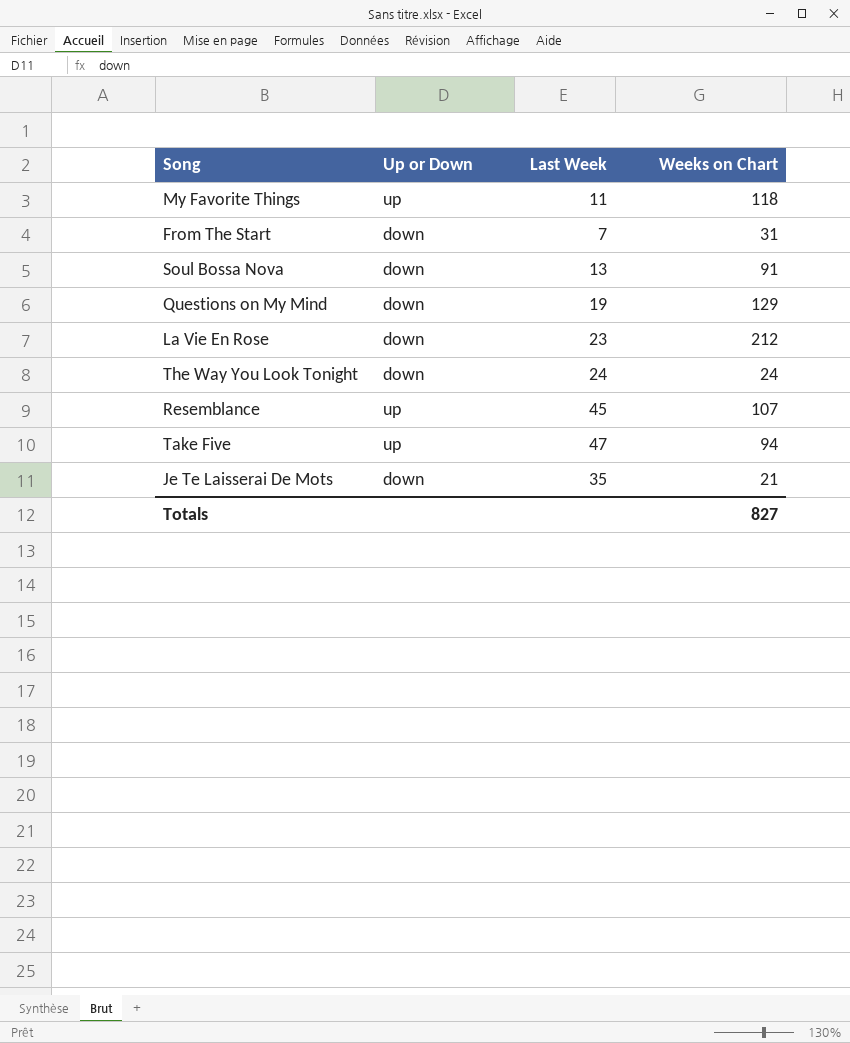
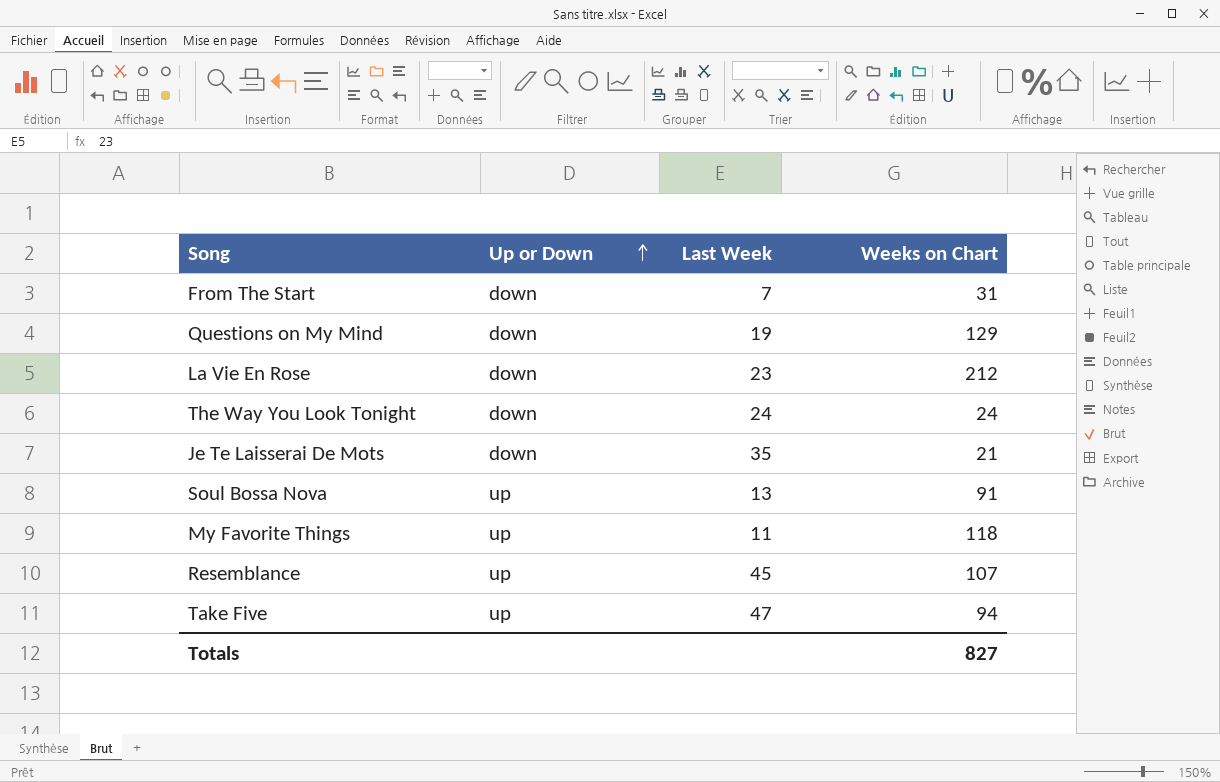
row order: none -> Up or Down ascending
Soul Bossa Nova | Up or Down: down -> up

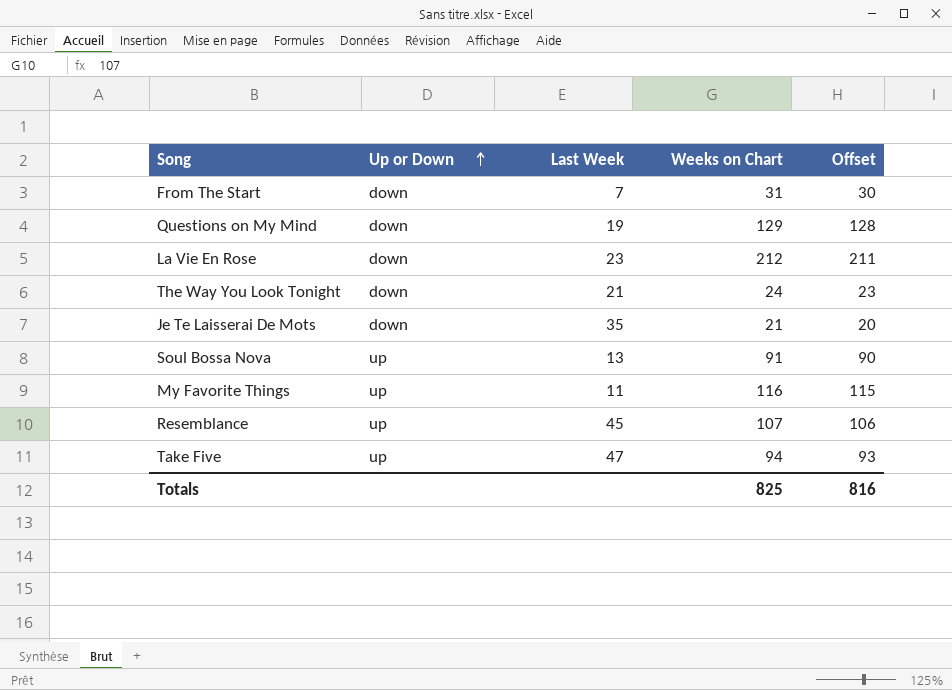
column Offset | formula: none -> [Weeks on Chart] - 1
The Way You Look Tonight | Last Week: 24 -> 21
My Favorite Things | Weeks on Chart: 118 -> 116
Totals | Weeks on Chart: 827 -> 825

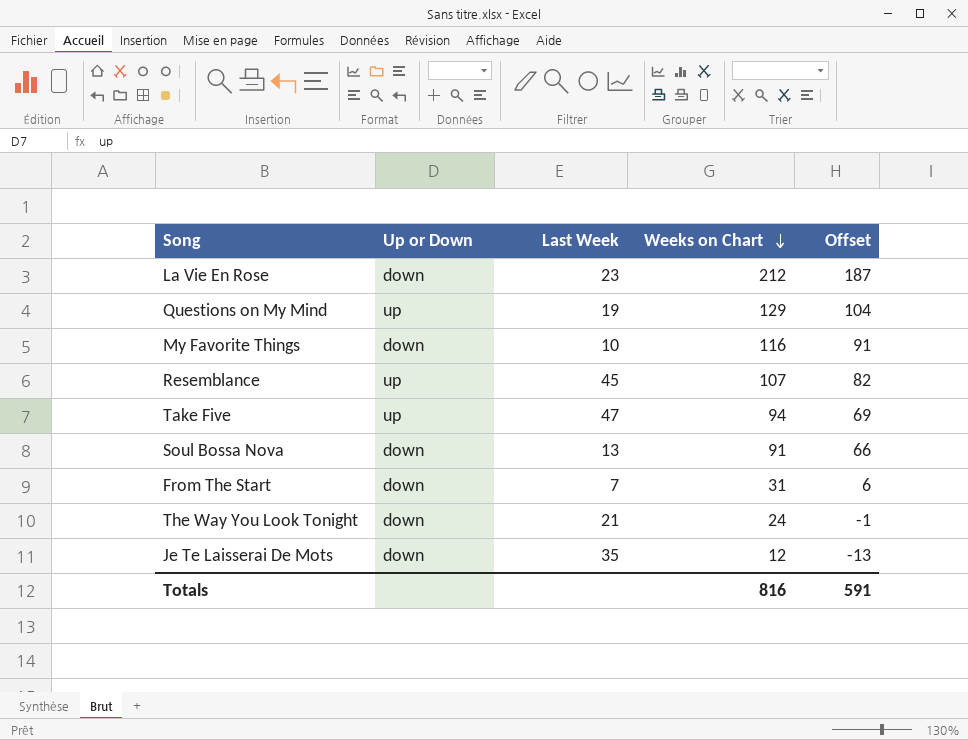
row order: Up or Down ascending -> Weeks on Chart descending
column Offset | formula: [Weeks on Chart] - 1 -> [Weeks on Chart] - 25
Questions on My Mind | Up or Down: down -> up
My Favorite Things | Up or Down: up -> down
My Favorite Things | Last Week: 11 -> 10
Soul Bossa Nova | Up or Down: up -> down
Je Te Laisserai De Mots | Weeks on Chart: 21 -> 12
Totals | Weeks on Chart: 825 -> 816
Totals | Offset: 816 -> 591

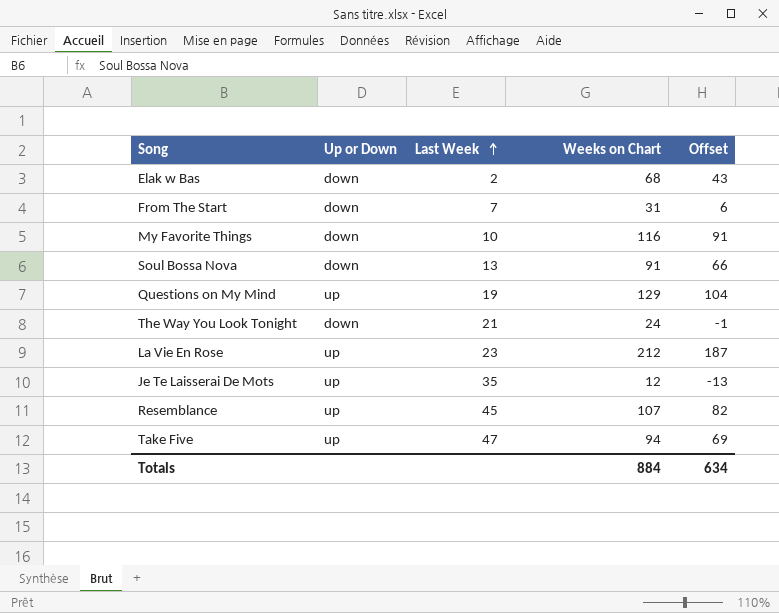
row order: Weeks on Chart descending -> Last Week ascending
row Elak w Bas: none -> down | 2 | 68 | 43
La Vie En Rose | Up or Down: down -> up
Je Te Laisserai De Mots | Up or Down: down -> up
Totals | Weeks on Chart: 816 -> 884
Totals | Offset: 591 -> 634

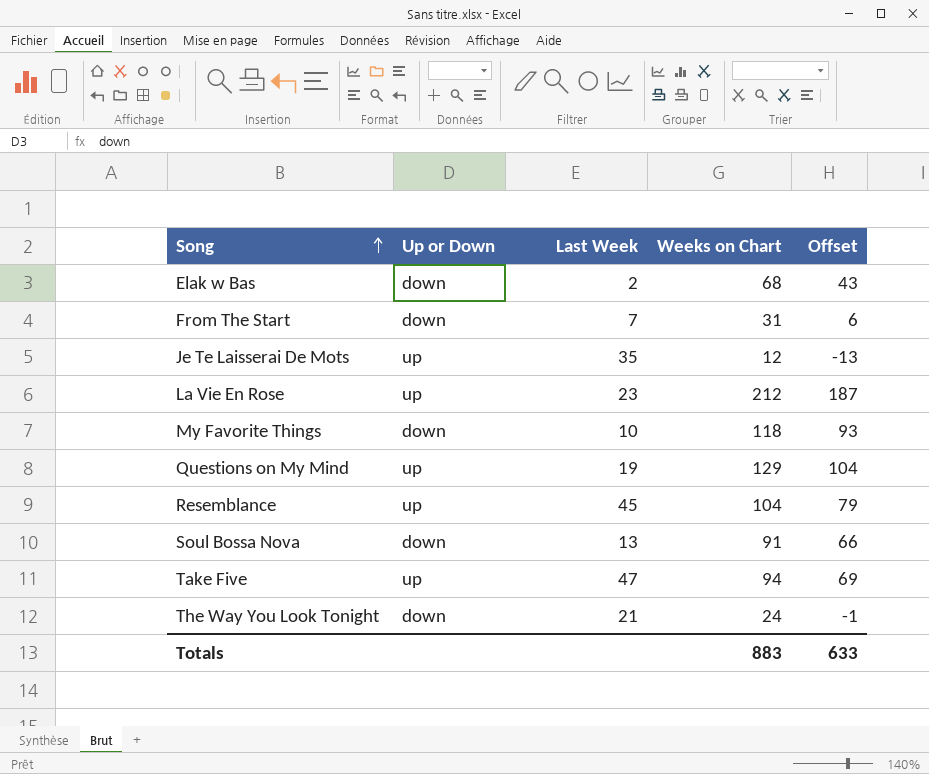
row order: Last Week ascending -> Song ascending
My Favorite Things | Weeks on Chart: 116 -> 118
My Favorite Things | Offset: 91 -> 93
Resemblance | Weeks on Chart: 107 -> 104
Resemblance | Offset: 82 -> 79
Totals | Weeks on Chart: 884 -> 883
Totals | Offset: 634 -> 633

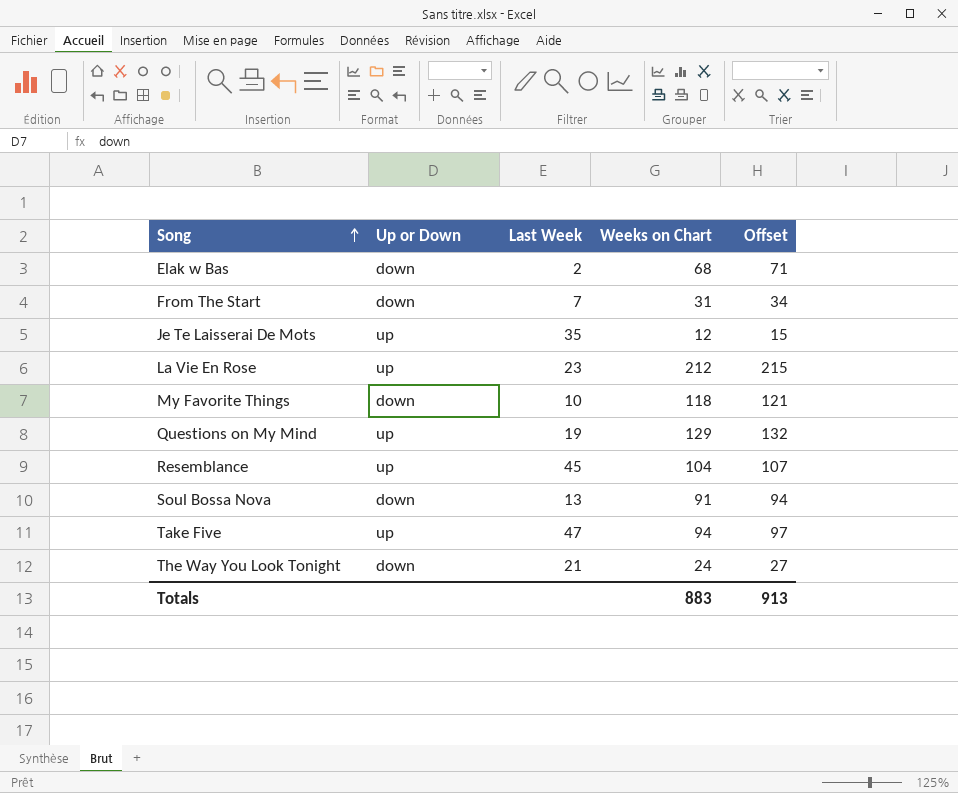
column Offset | formula: [Weeks on Chart] - 25 -> [Weeks on Chart] + 3
Totals | Offset: 633 -> 913

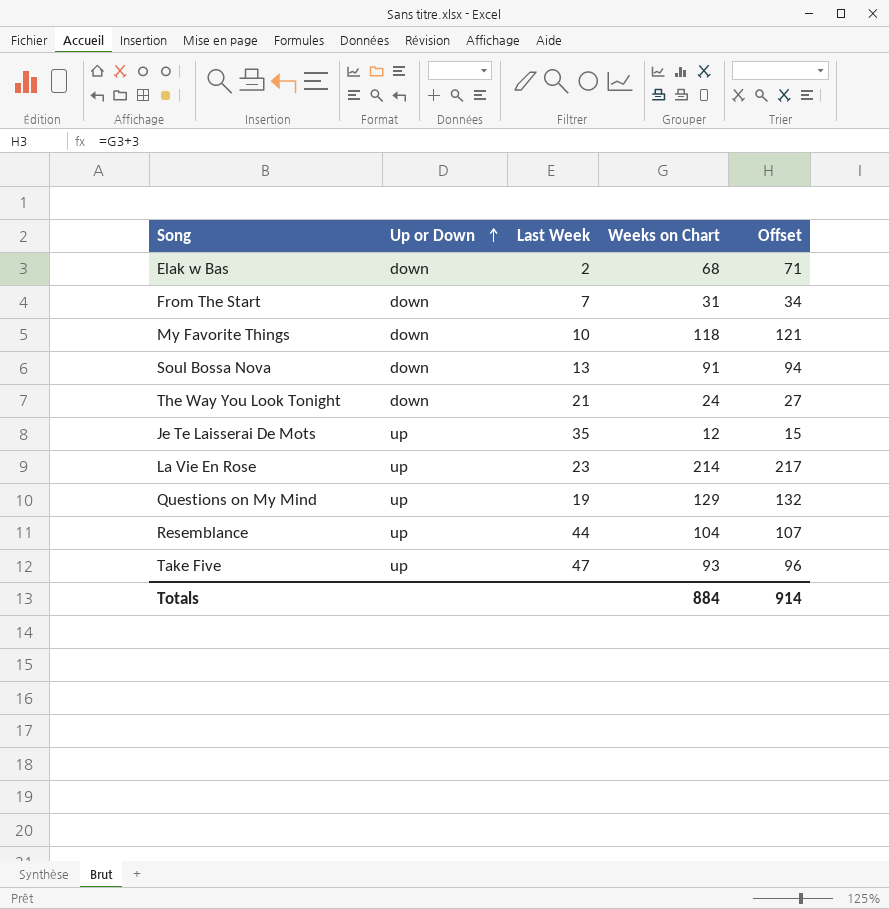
row order: Song ascending -> Up or Down ascending
La Vie En Rose | Weeks on Chart: 212 -> 214
La Vie En Rose | Offset: 215 -> 217
Resemblance | Last Week: 45 -> 44
Take Five | Weeks on Chart: 94 -> 93
Take Five | Offset: 97 -> 96
Totals | Weeks on Chart: 883 -> 884
Totals | Offset: 913 -> 914

